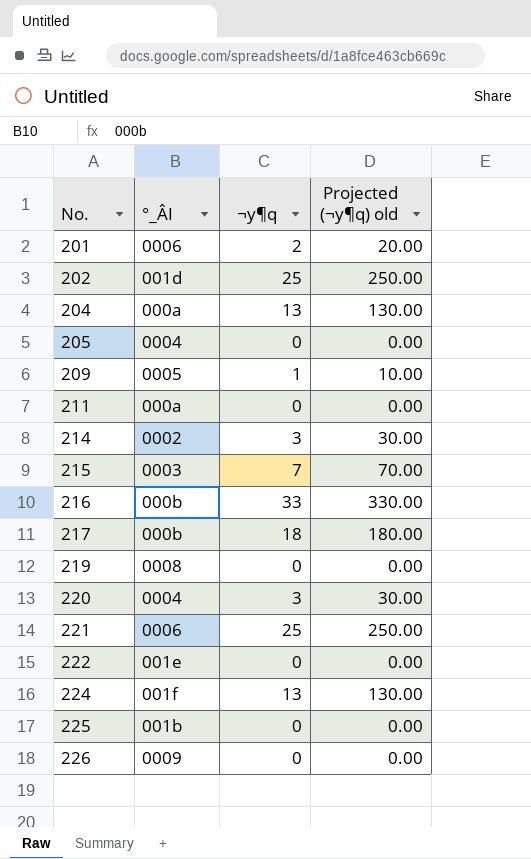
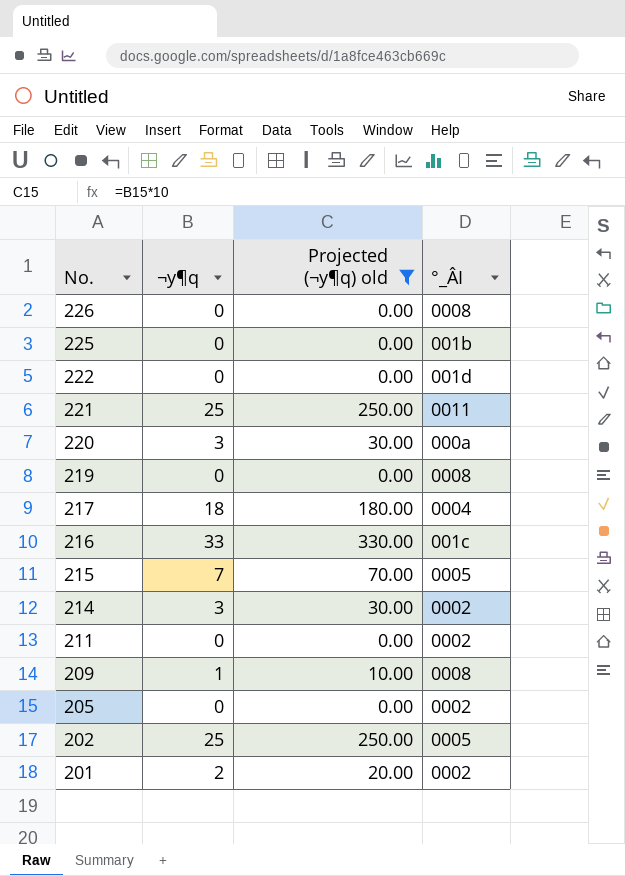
filter: none -> Projected (¬y¶q) old != 130.00
row order: No. ascending -> No. descending
column °_ÂI | position: 2 -> 4
226 | °_ÂI: 0009 -> 0008
222 | °_ÂI: 001e -> 001d
221 | °_ÂI: 0006 -> 0011
220 | °_ÂI: 0004 -> 000a
217 | °_ÂI: 000b -> 0004
216 | °_ÂI: 000b -> 001c
215 | °_ÂI: 0003 -> 0005
211 | °_ÂI: 000a -> 0002
209 | °_ÂI: 0005 -> 0008
205 | °_ÂI: 0004 -> 0002
202 | °_ÂI: 001d -> 0005
201 | °_ÂI: 0006 -> 0002

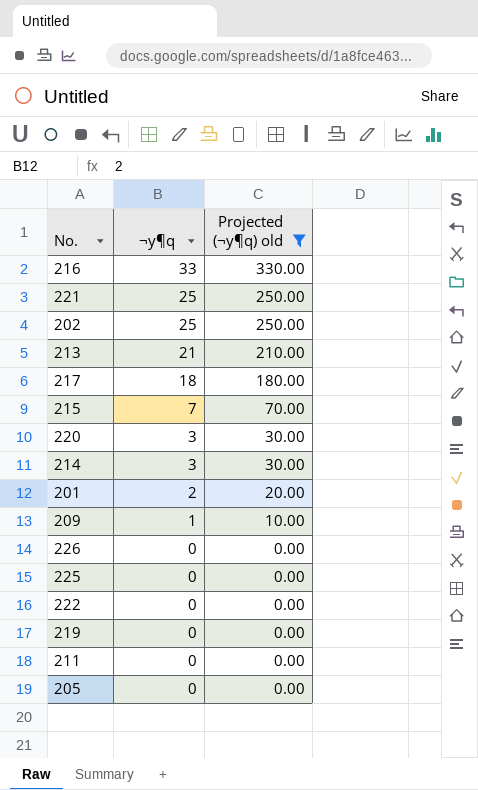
row order: No. descending -> ¬y¶q descending
column °_ÂI | position: 4 -> none
row 213: none -> 21 | 210.00

